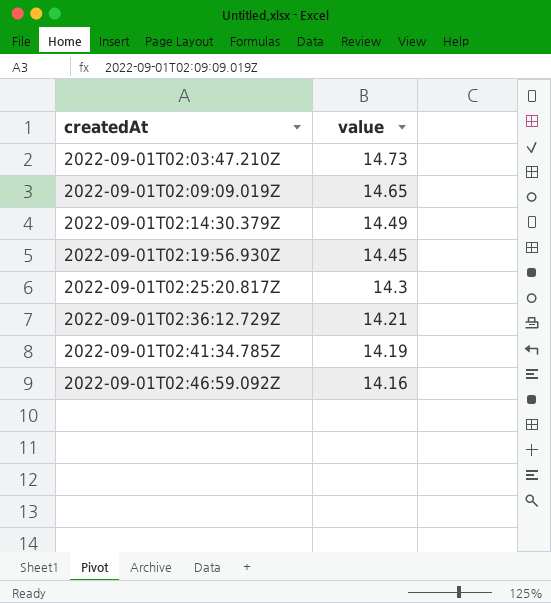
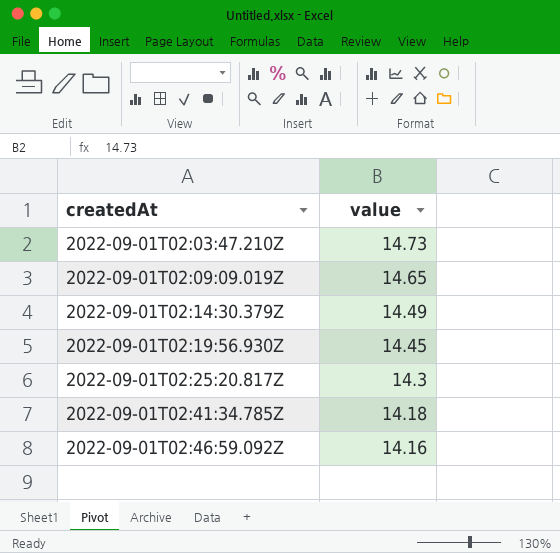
row 2022-09-01T02:36:12.729Z: 14.21 -> none
2022-09-01T02:41:34.785Z | value: 14.19 -> 14.18

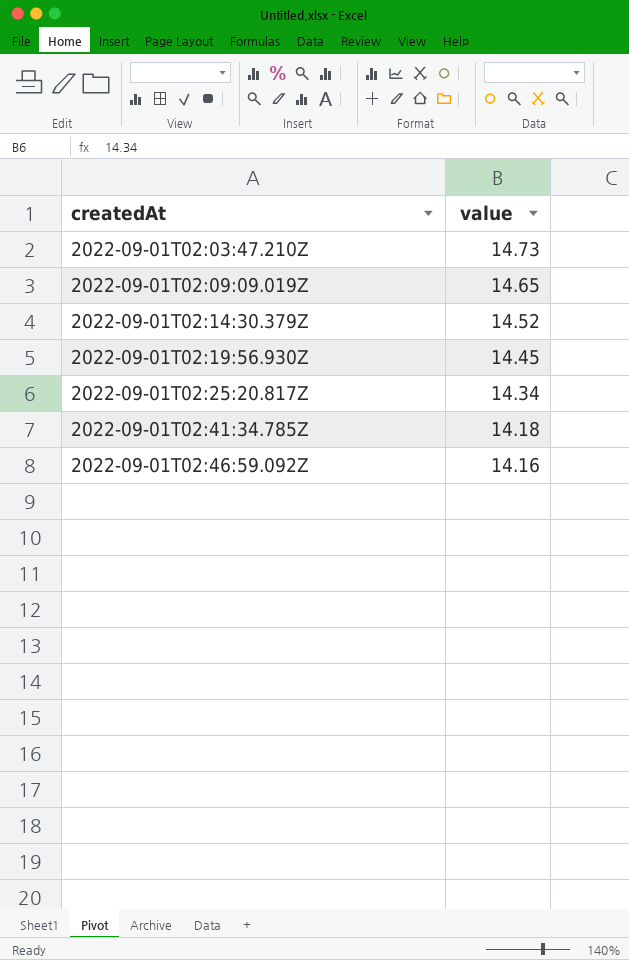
2022-09-01T02:14:30.379Z | value: 14.49 -> 14.52
2022-09-01T02:25:20.817Z | value: 14.3 -> 14.34

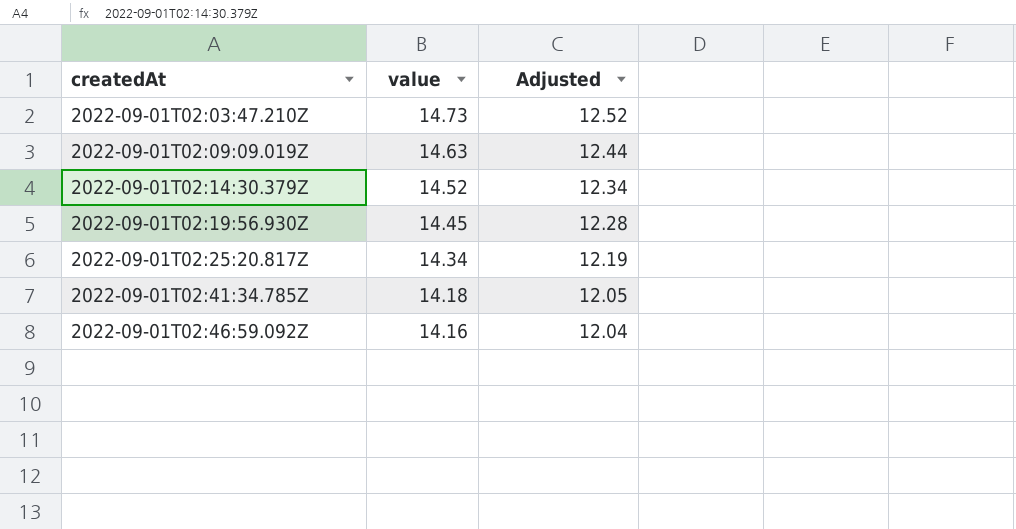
column Adjusted | formula: none -> [value] * 0.85
2022-09-01T02:09:09.019Z | value: 14.65 -> 14.63

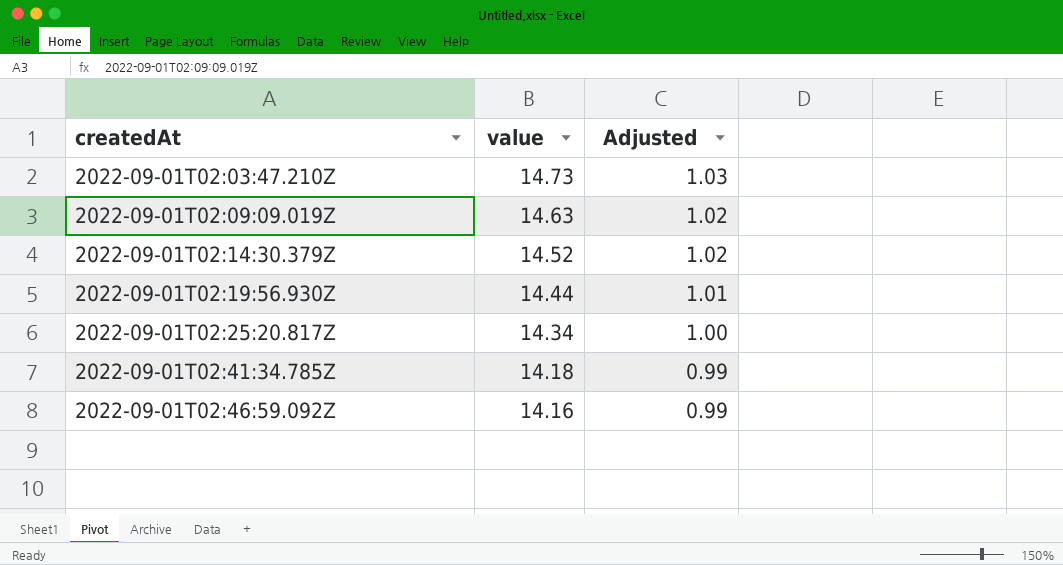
column Adjusted | formula: [value] * 0.85 -> [value] * 0.07
2022-09-01T02:19:56.930Z | value: 14.45 -> 14.44

